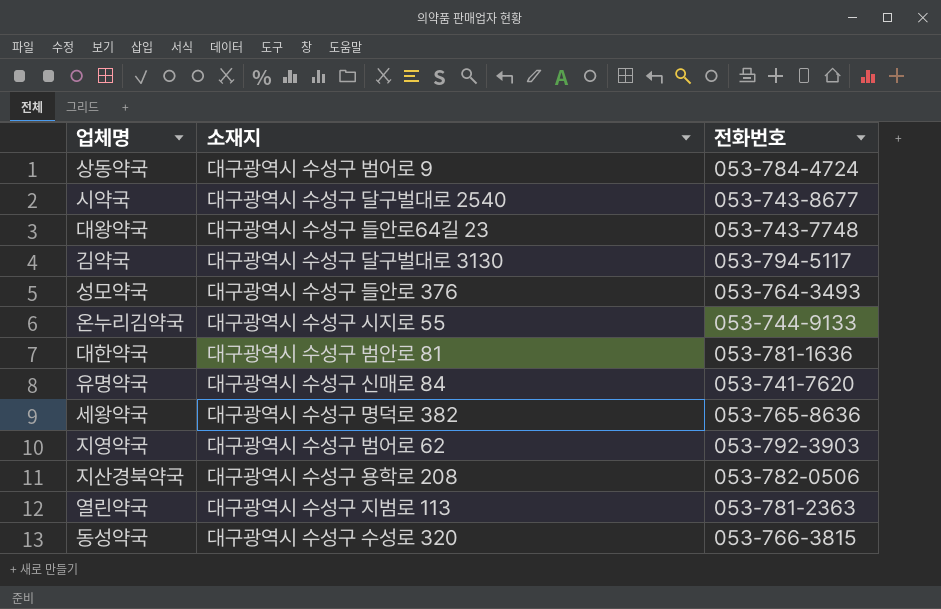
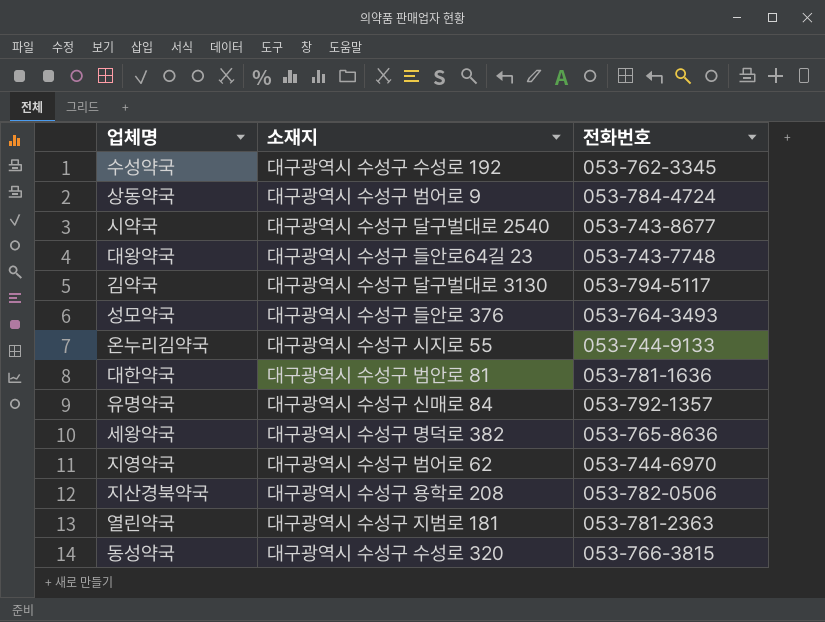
row 수성약국: none -> 대구광역시 수성구 수성로 192 | 053-762-3345
유명약국 | 전화번호: 053-741-7620 -> 053-792-1357
지영약국 | 전화번호: 053-792-3903 -> 053-744-6970
열린약국 | 소재지: 대구광역시 수성구 지범로 113 -> 대구광역시 수성구 지범로 181

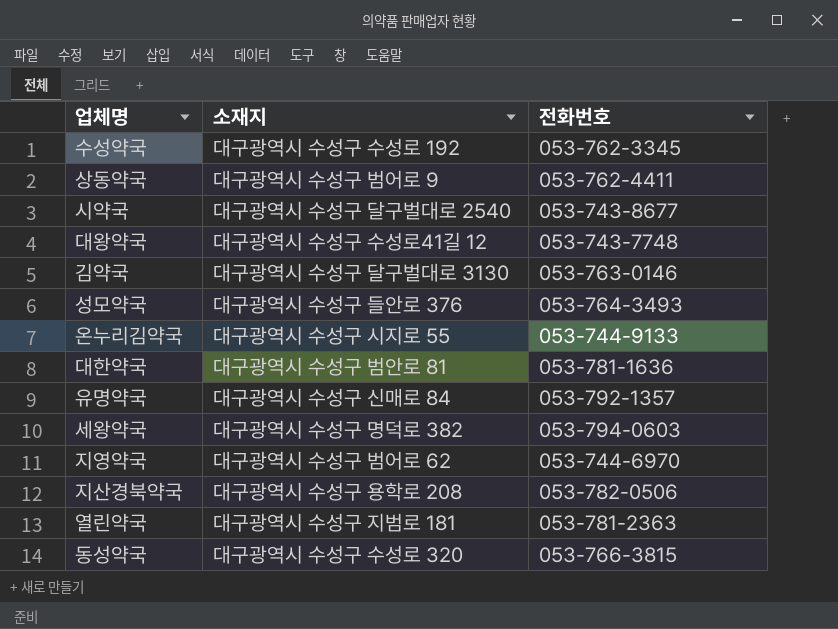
상동약국 | 전화번호: 053-784-4724 -> 053-762-4411
대왕약국 | 소재지: 대구광역시 수성구 들안로64길 23 -> 대구광역시 수성구 수성로41길 12
김약국 | 전화번호: 053-794-5117 -> 053-763-0146
세왕약국 | 전화번호: 053-765-8636 -> 053-794-0603

